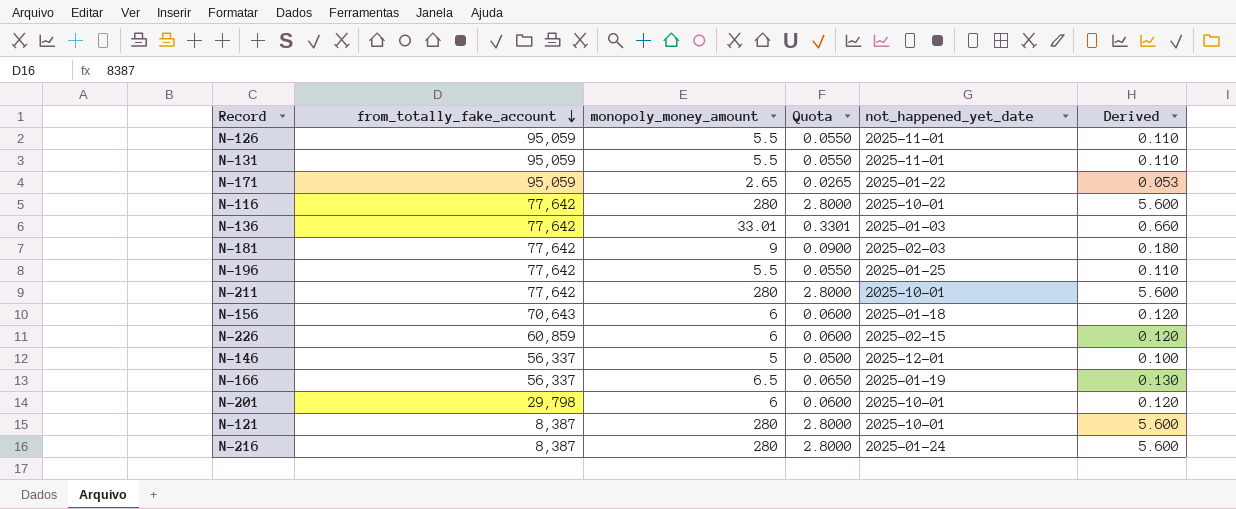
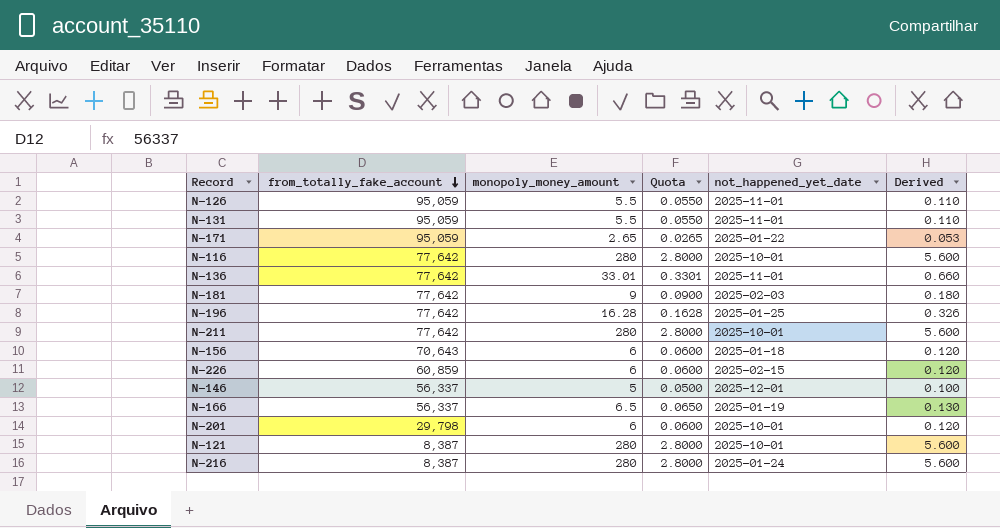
N-136 | not_happened_yet_date: 2025-01-03 -> 2025-11-01
N-196 | monopoly_money_amount: 5.5 -> 16.28
N-196 | Quota: 0.0550 -> 0.1628
N-196 | Derived: 0.110 -> 0.326

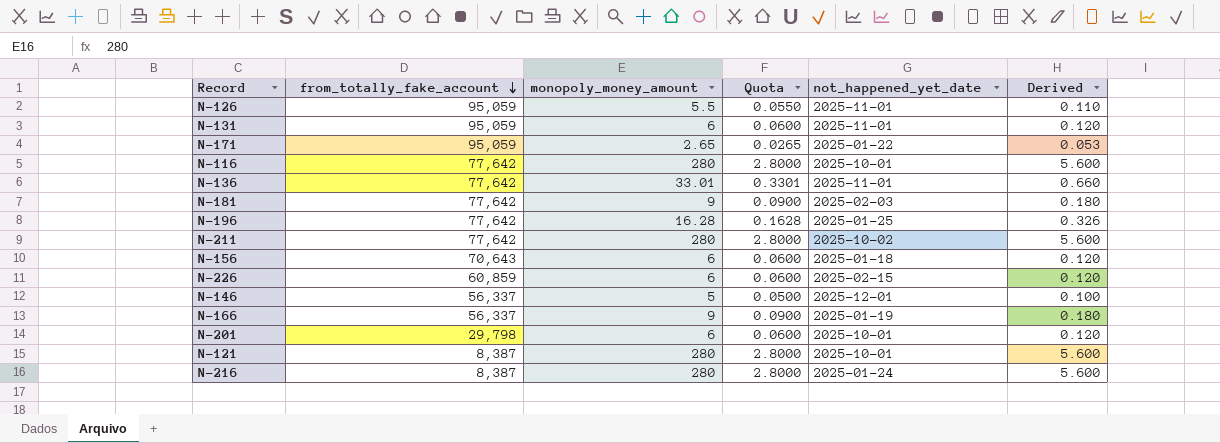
N-131 | monopoly_money_amount: 5.5 -> 6
N-131 | Quota: 0.0550 -> 0.0600
N-131 | Derived: 0.110 -> 0.120
N-211 | not_happened_yet_date: 2025-10-01 -> 2025-10-02
N-166 | monopoly_money_amount: 6.5 -> 9
N-166 | Quota: 0.0650 -> 0.0900
N-166 | Derived: 0.130 -> 0.180

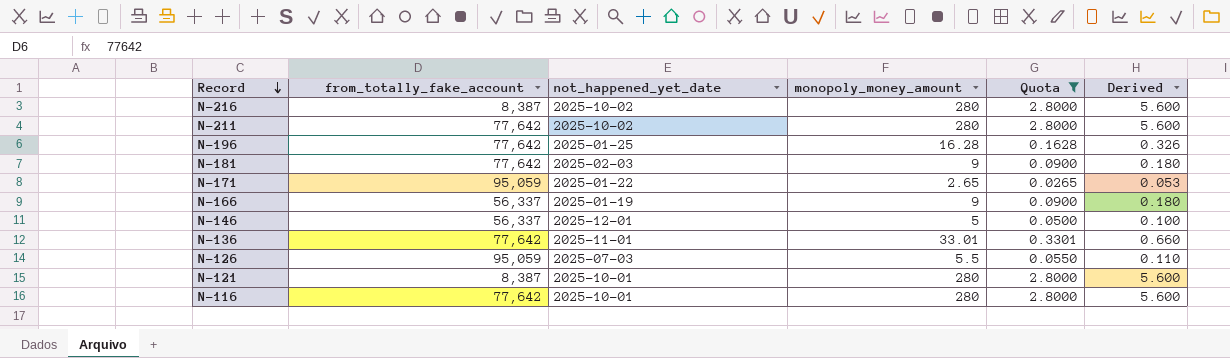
filter: none -> Quota != 0.0600
row order: from_totally_fake_account descending -> Record descending
column not_happened_yet_date | position: 5 -> 3
N-216 | not_happened_yet_date: 2025-01-24 -> 2025-10-02
N-126 | not_happened_yet_date: 2025-11-01 -> 2025-07-03

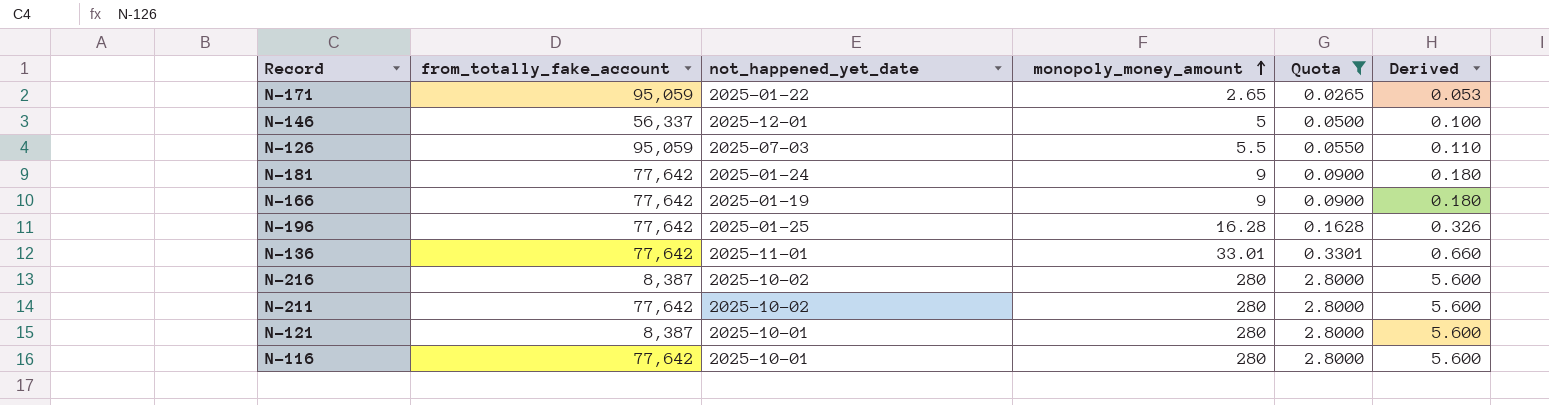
row order: Record descending -> monopoly_money_amount ascending
N-181 | not_happened_yet_date: 2025-02-03 -> 2025-01-24
N-166 | from_totally_fake_account: 56,337 -> 77,642

